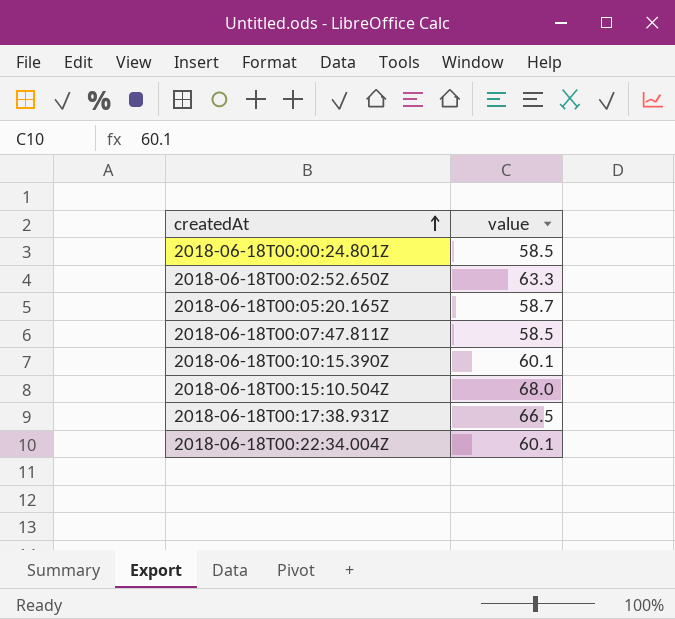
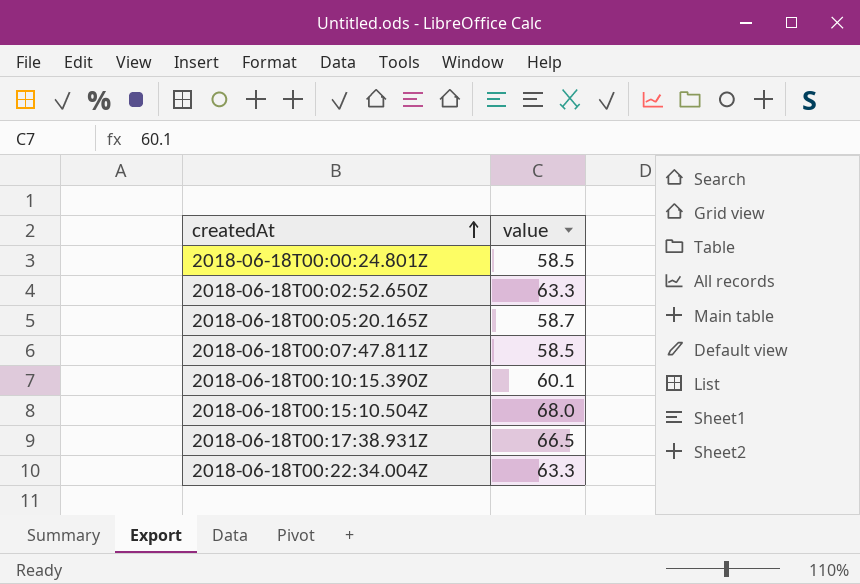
2018-06-18T00:22:34.004Z | value: 60.1 -> 63.3

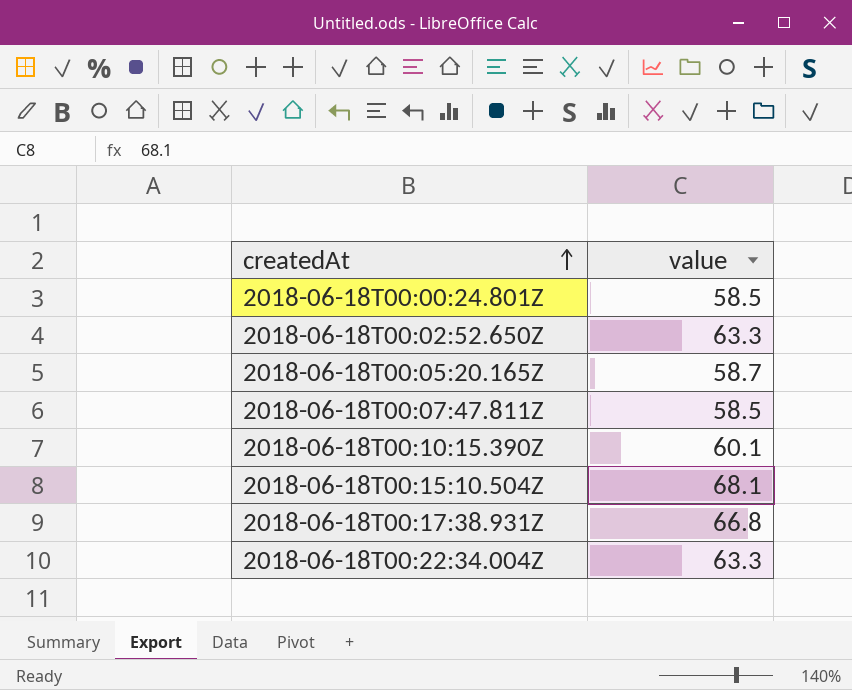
2018-06-18T00:15:10.504Z | value: 68.0 -> 68.1
2018-06-18T00:17:38.931Z | value: 66.5 -> 66.8

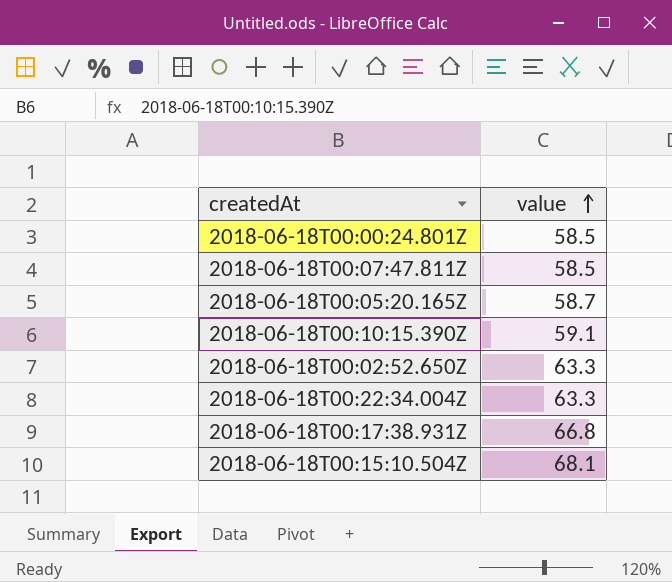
row order: createdAt ascending -> value ascending
2018-06-18T00:10:15.390Z | value: 60.1 -> 59.1

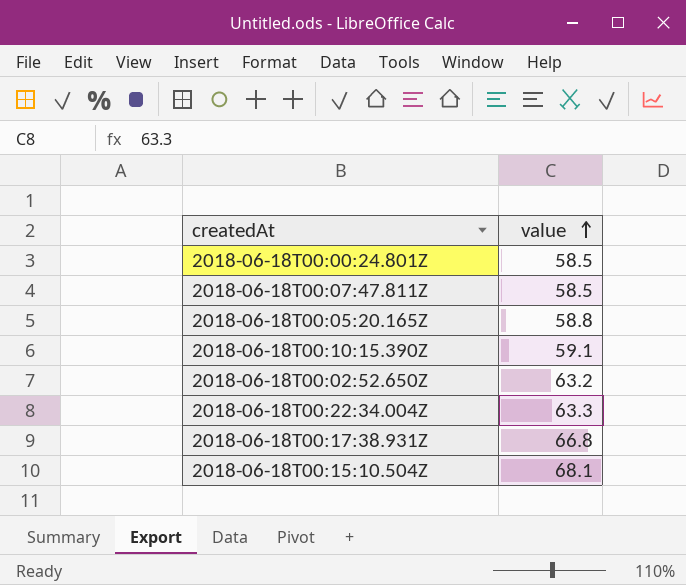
2018-06-18T00:05:20.165Z | value: 58.7 -> 58.8
2018-06-18T00:02:52.650Z | value: 63.3 -> 63.2

